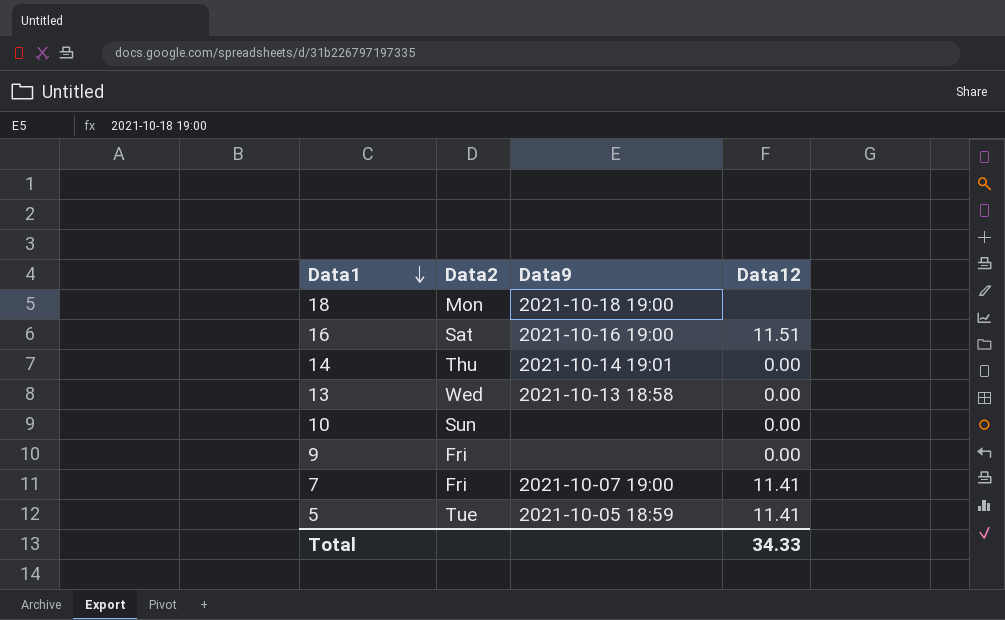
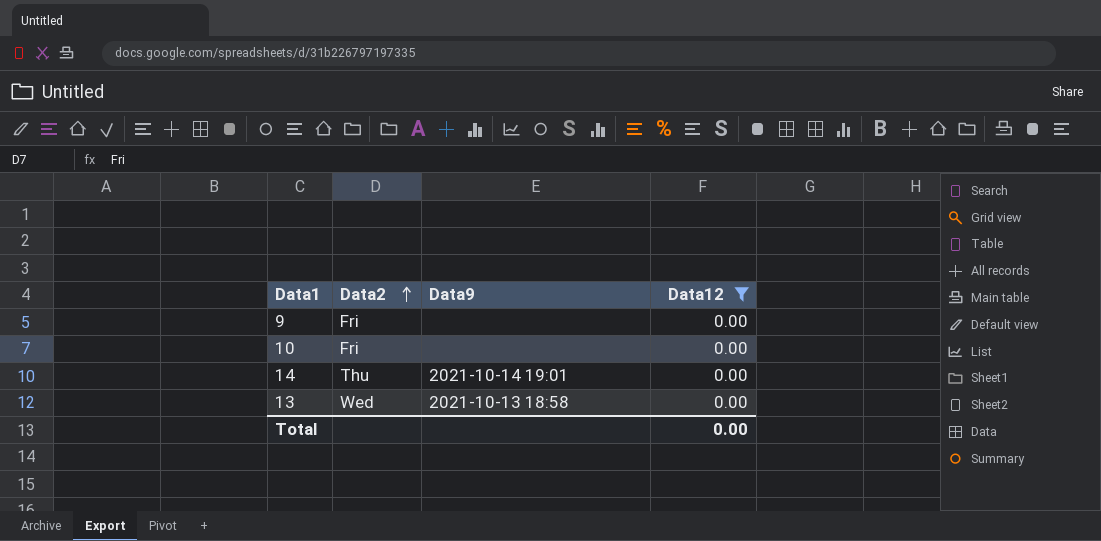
filter: none -> Data12 = 0.00
row order: Data1 descending -> Data2 ascending
10 | Data2: Sun -> Fri
Total | Data12: 34.33 -> 0.00

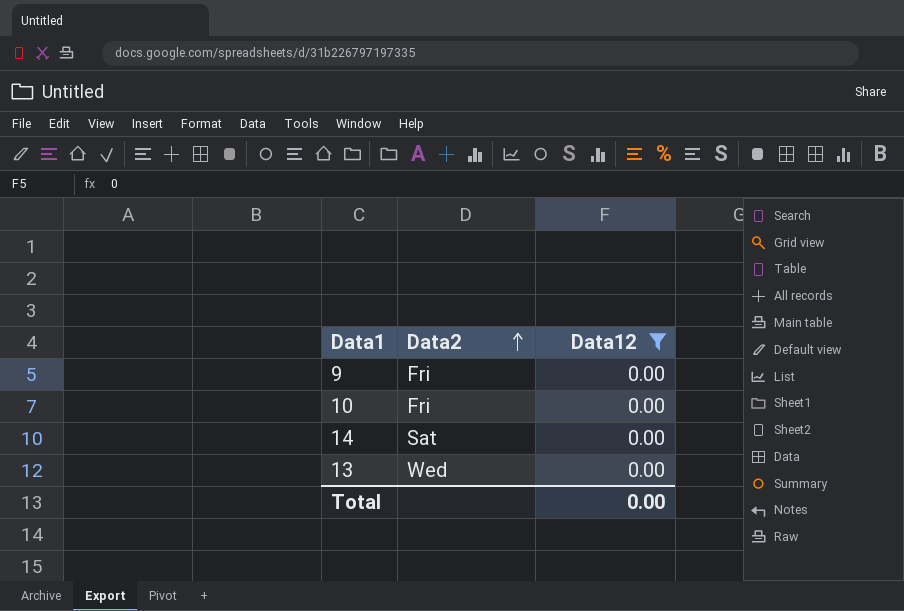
column Data9 | position: 3 -> none
14 | Data2: Thu -> Sat

